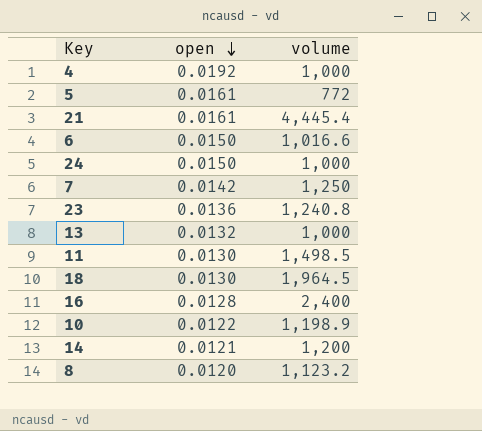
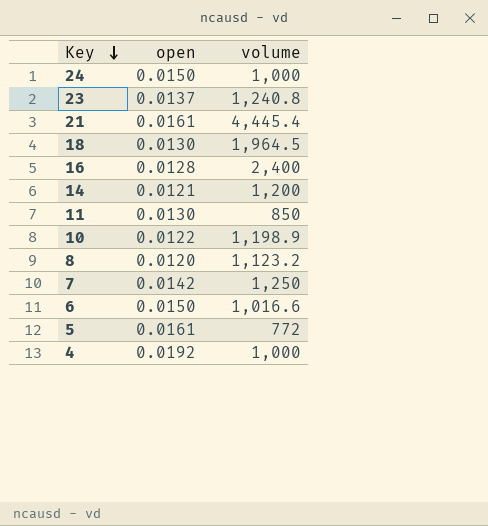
row order: open descending -> Key descending
row 13: 0.0132 | 1,000 -> none
23 | open: 0.0136 -> 0.0137
11 | volume: 1,498.5 -> 850

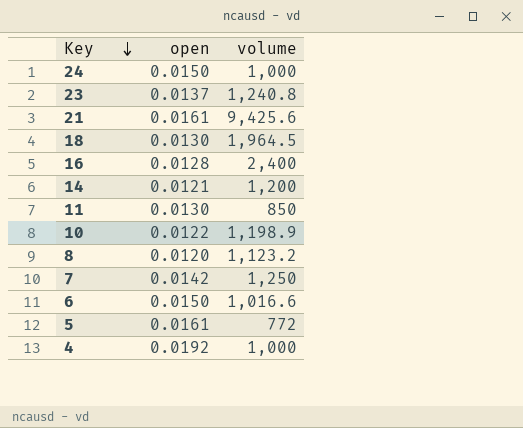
21 | volume: 4,445.4 -> 9,425.6

